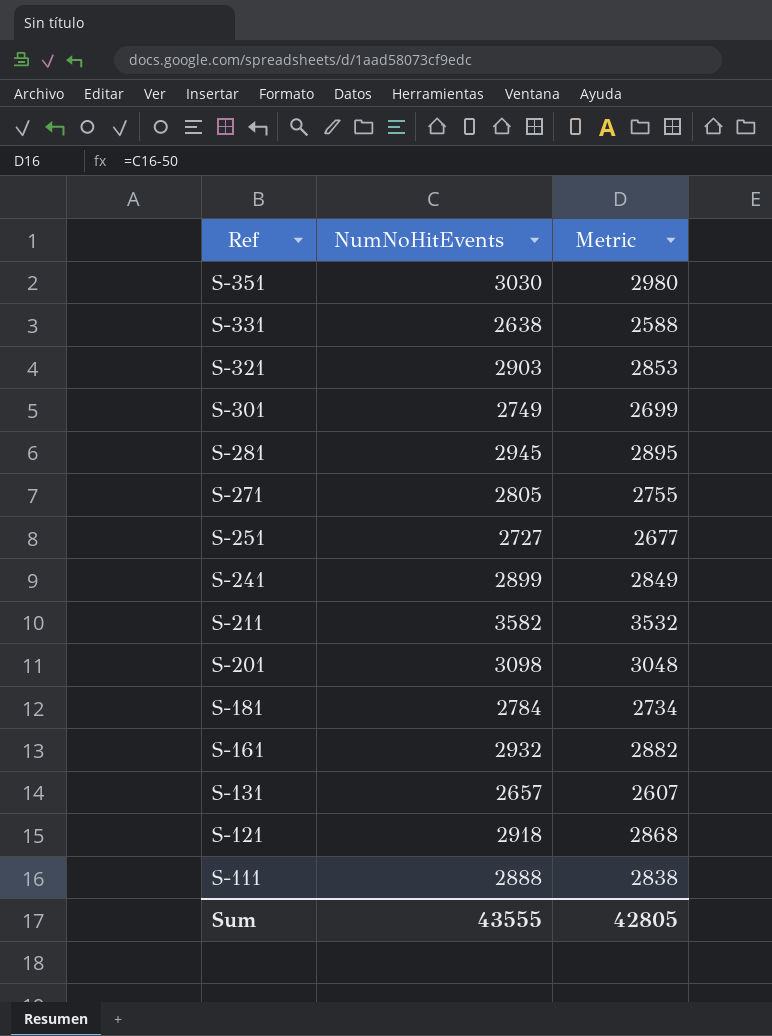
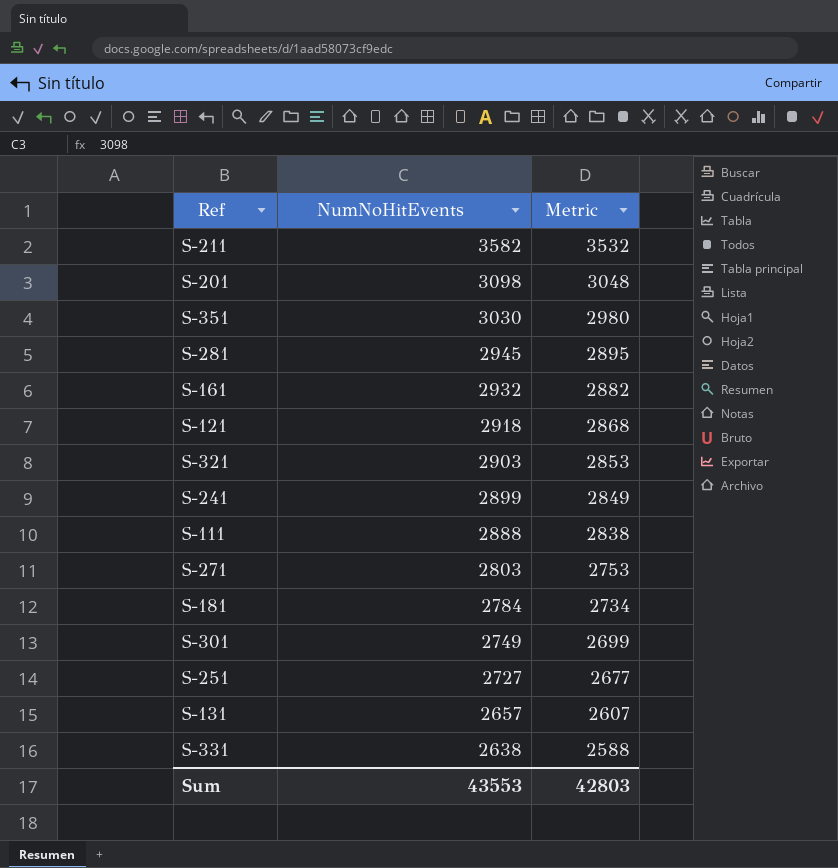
row order: Ref descending -> NumNoHitEvents descending
S-271 | NumNoHitEvents: 2805 -> 2803
S-271 | Metric: 2755 -> 2753
Sum | NumNoHitEvents: 43555 -> 43553
Sum | Metric: 42805 -> 42803

